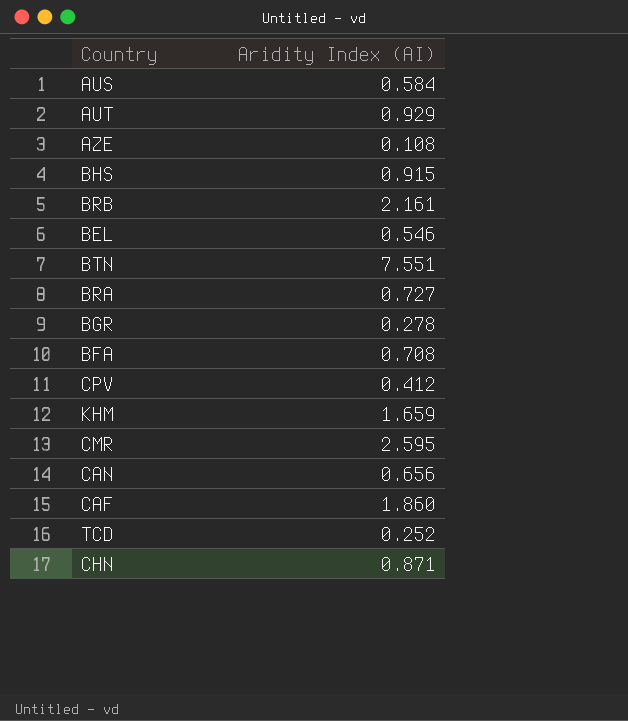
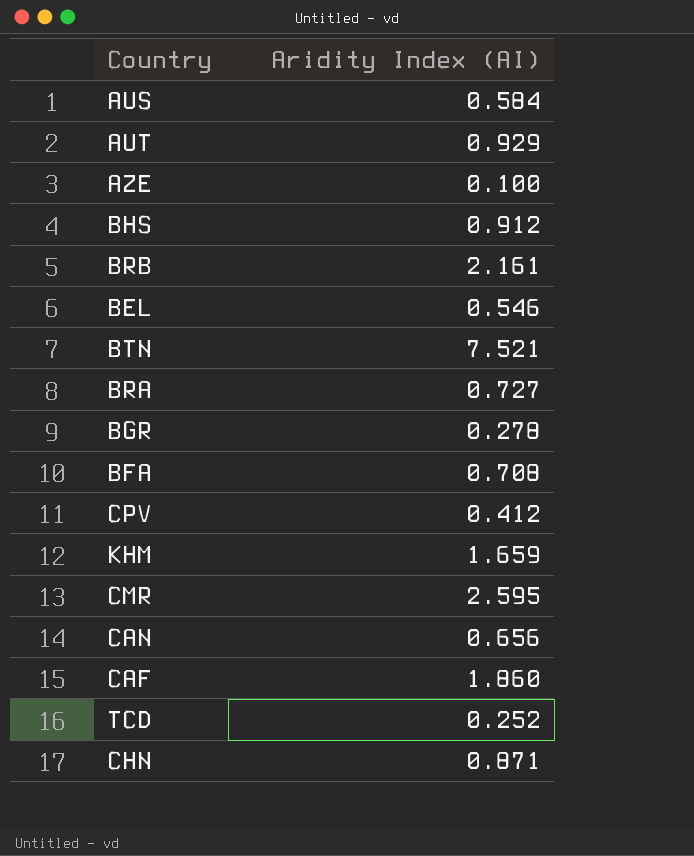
AZE | Aridity Index (AI): 0.108 -> 0.100
BHS | Aridity Index (AI): 0.915 -> 0.912
BTN | Aridity Index (AI): 7.551 -> 7.521

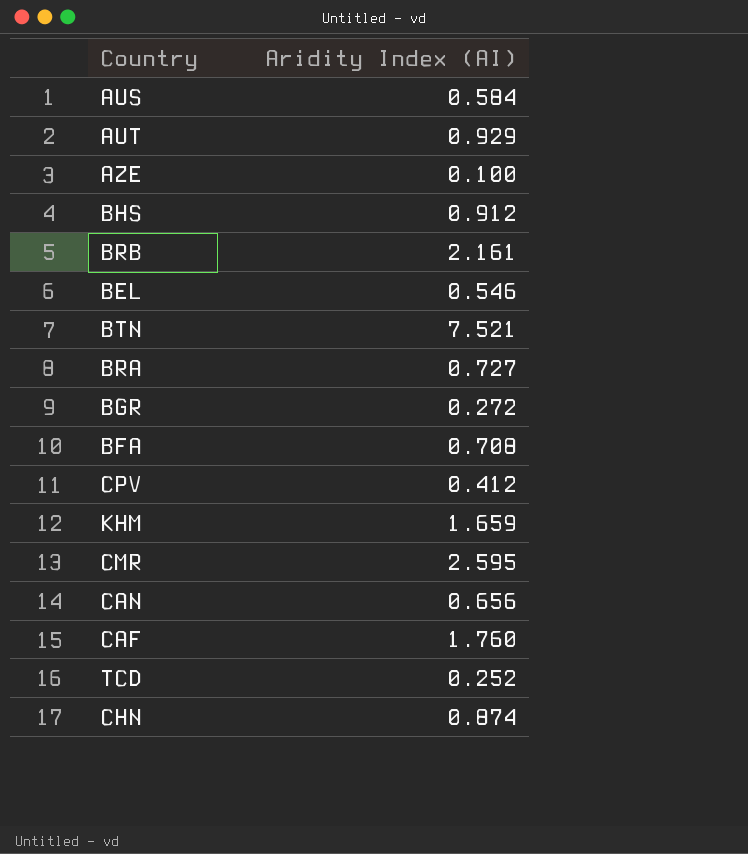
BGR | Aridity Index (AI): 0.278 -> 0.272
CAF | Aridity Index (AI): 1.860 -> 1.760
CHN | Aridity Index (AI): 0.871 -> 0.874

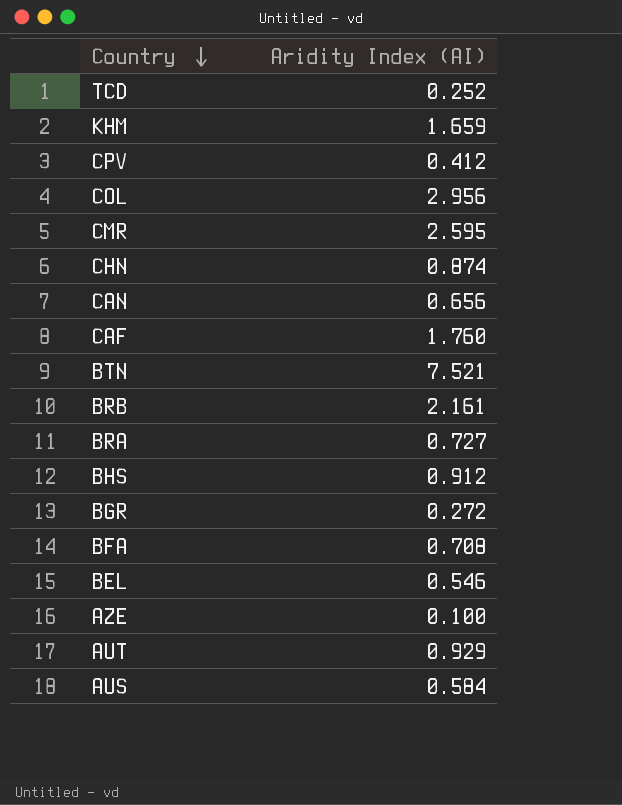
row order: none -> Country descending
row COL: none -> 2.956

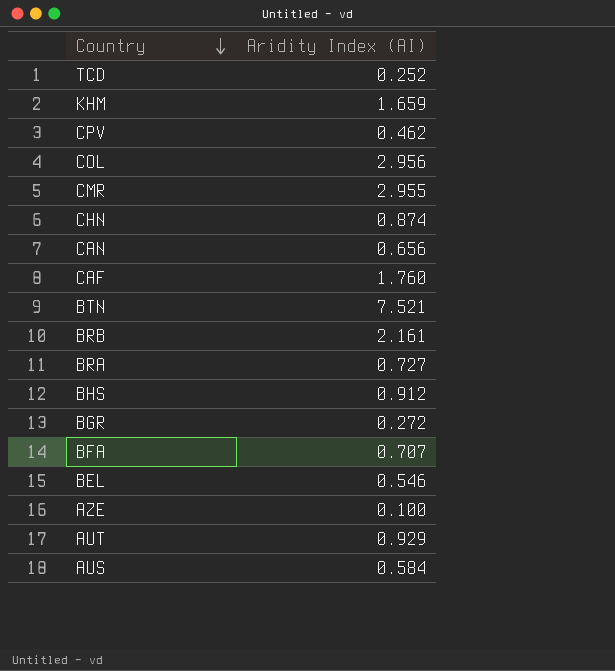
CPV | Aridity Index (AI): 0.412 -> 0.462
CMR | Aridity Index (AI): 2.595 -> 2.955
BFA | Aridity Index (AI): 0.708 -> 0.707

